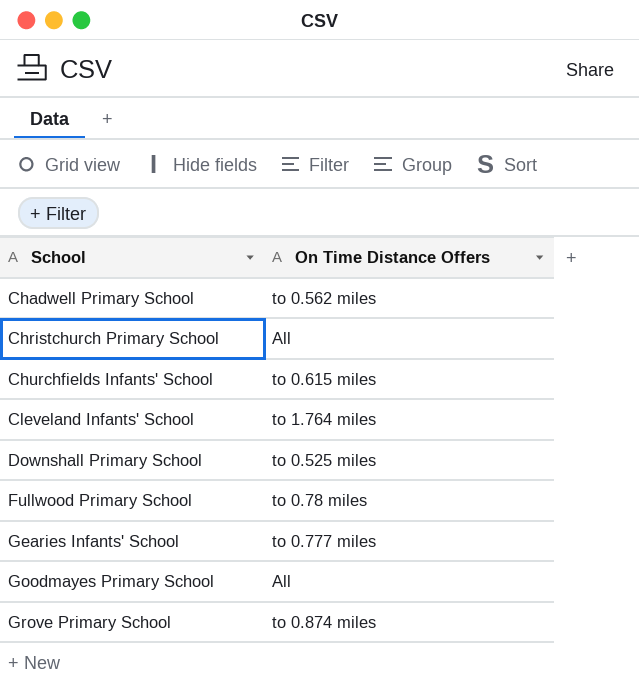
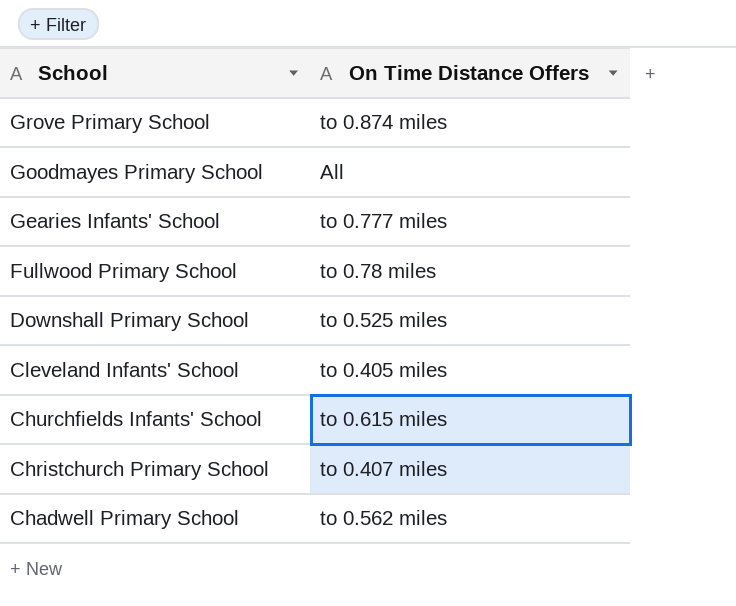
row order: School ascending -> School descending
Cleveland Infants' School | On Time Distance Offers: to 1.764 miles -> to 0.405 miles
Christchurch Primary School | On Time Distance Offers: All -> to 0.407 miles

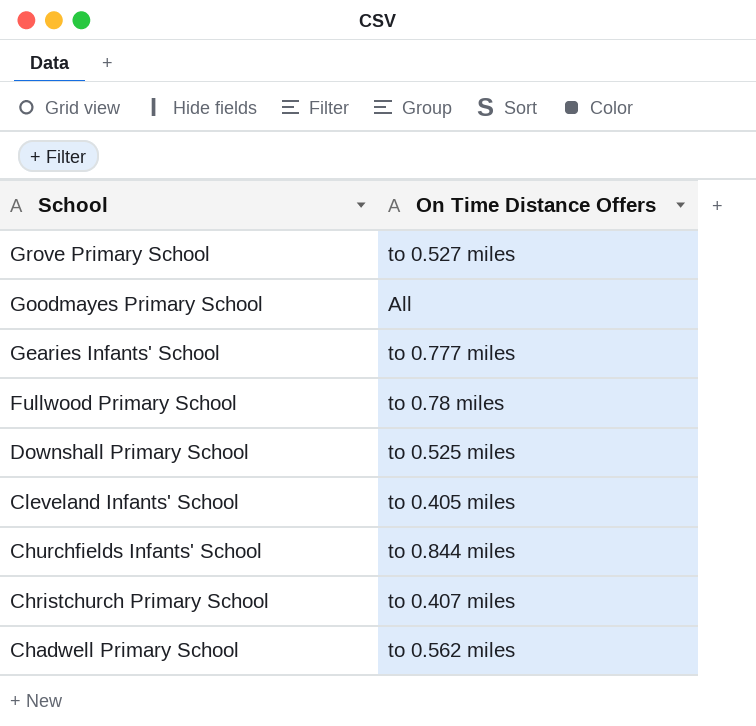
Grove Primary School | On Time Distance Offers: to 0.874 miles -> to 0.527 miles
Churchfields Infants' School | On Time Distance Offers: to 0.615 miles -> to 0.844 miles

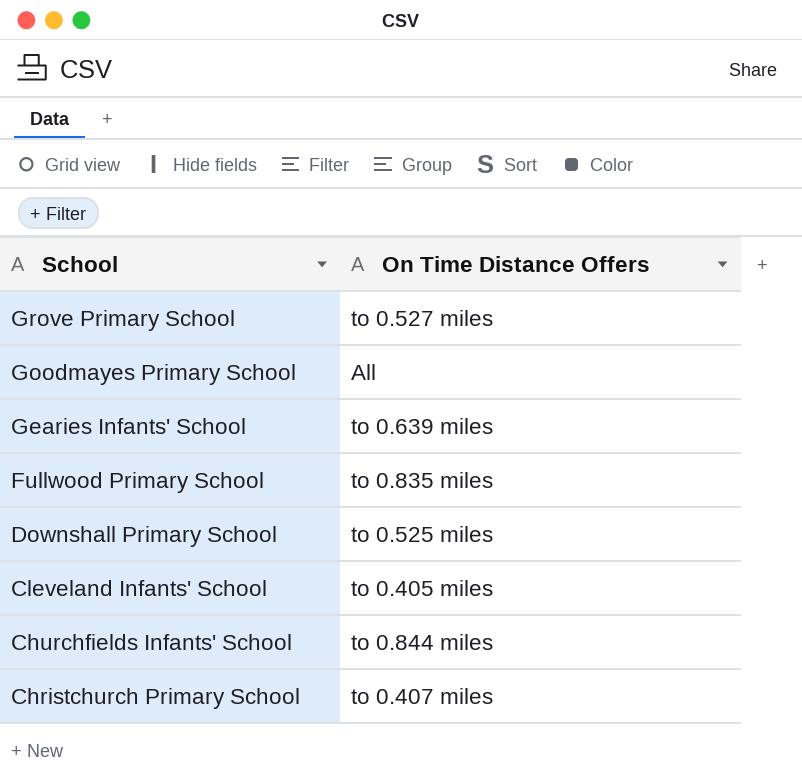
row Chadwell Primary School: to 0.562 miles -> none
Gearies Infants' School | On Time Distance Offers: to 0.777 miles -> to 0.639 miles
Fullwood Primary School | On Time Distance Offers: to 0.78 miles -> to 0.835 miles

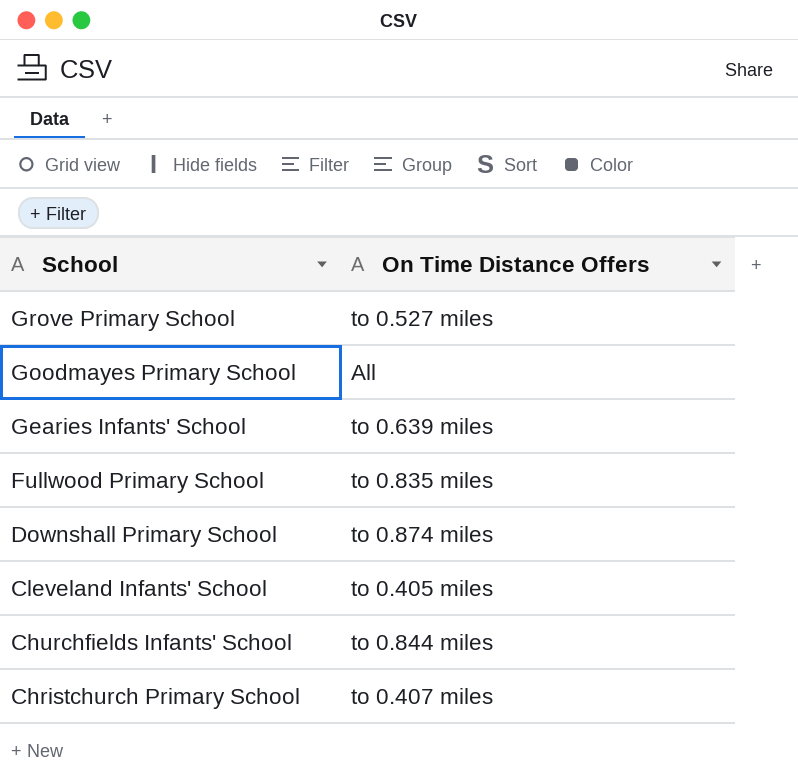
Downshall Primary School | On Time Distance Offers: to 0.525 miles -> to 0.874 miles

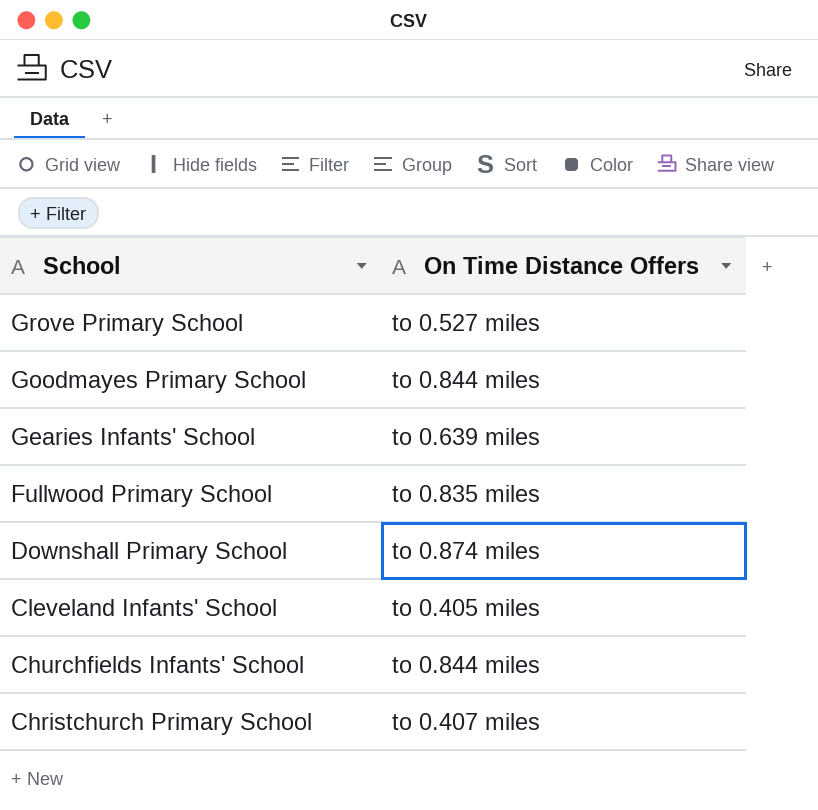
Goodmayes Primary School | On Time Distance Offers: All -> to 0.844 miles

